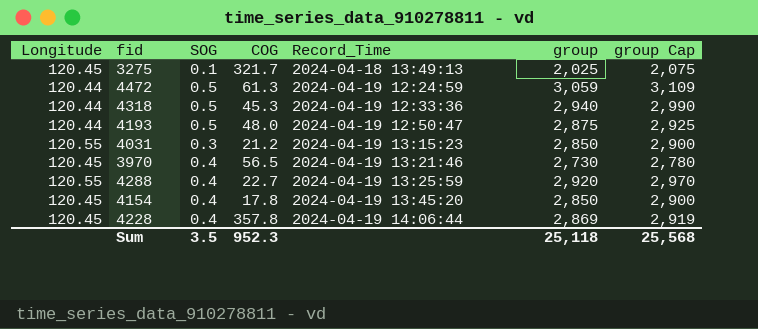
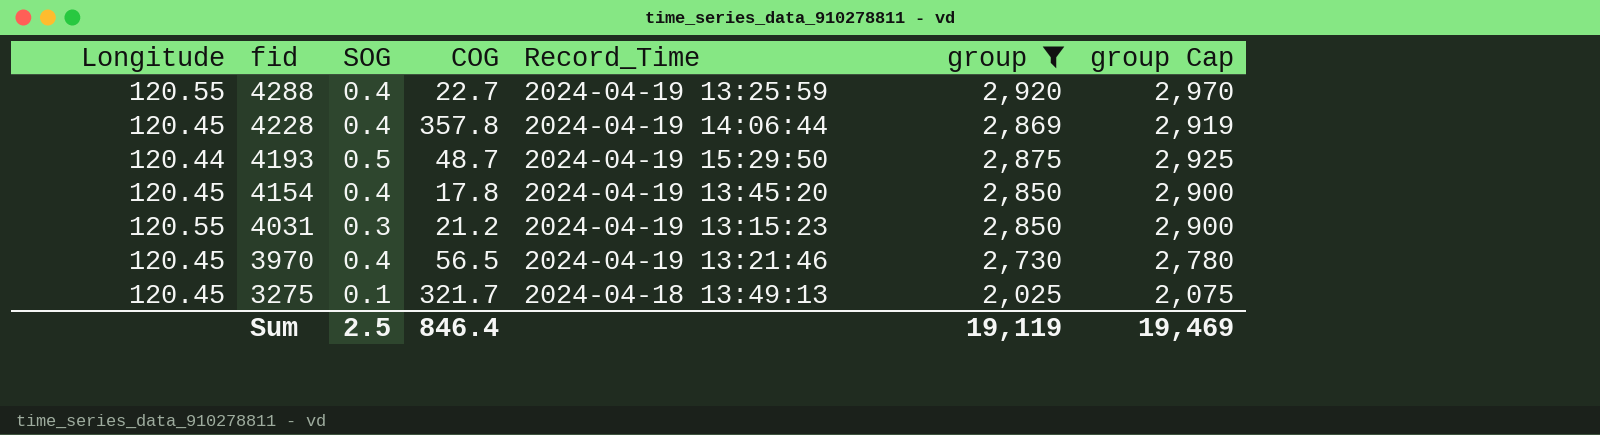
filter: none -> group <= 2,920
row order: Record_Time ascending -> fid descending
4193 | COG: 48.0 -> 48.7
4193 | Record_Time: 2024-04-19 12:50:47 -> 2024-04-19 15:29:50
Sum | SOG: 3.5 -> 2.5
Sum | COG: 952.3 -> 846.4
Sum | group: 25,118 -> 19,119
Sum | group Cap: 25,568 -> 19,469

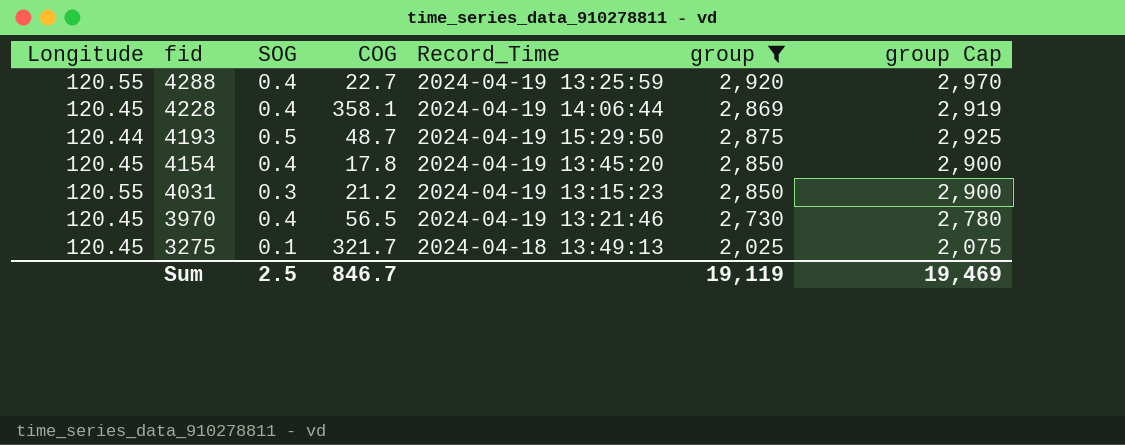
4228 | COG: 357.8 -> 358.1
Sum | COG: 846.4 -> 846.7

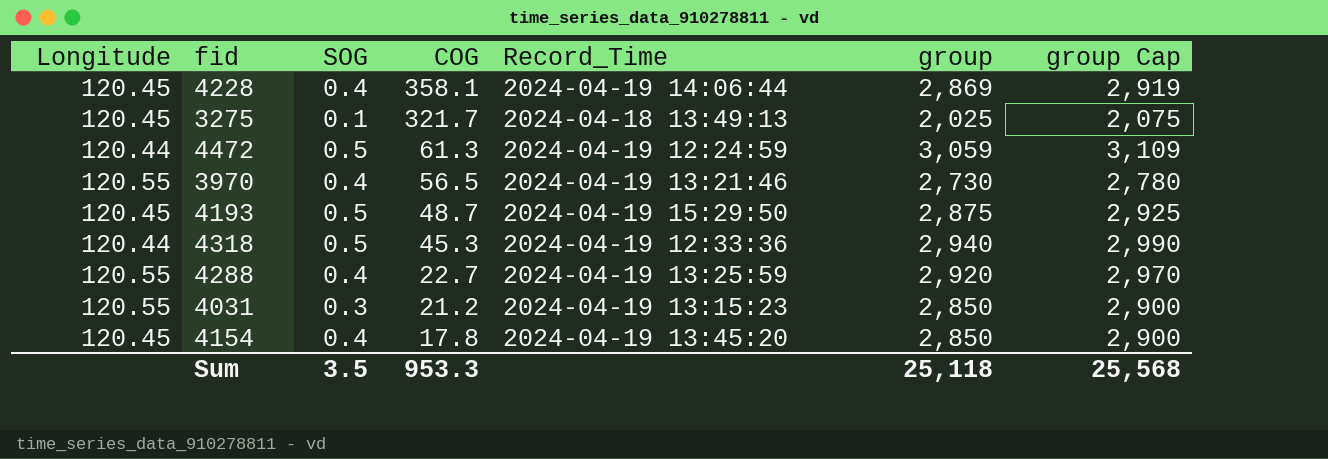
filter: group <= 2,920 -> none
row order: fid descending -> COG descending
3970 | Longitude: 120.45 -> 120.55
4193 | Longitude: 120.44 -> 120.45
Sum | SOG: 2.5 -> 3.5
Sum | COG: 846.7 -> 953.3
Sum | group: 19,119 -> 25,118
Sum | group Cap: 19,469 -> 25,568

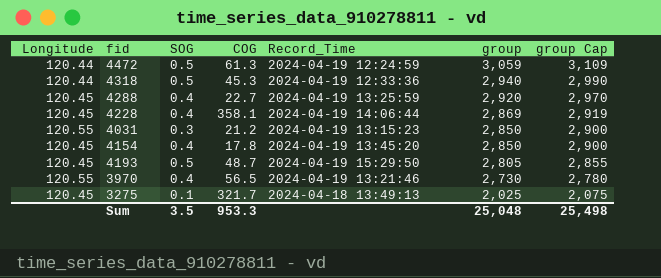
row order: COG descending -> group descending
4288 | Longitude: 120.55 -> 120.45
4193 | group: 2,875 -> 2,805
4193 | group Cap: 2,925 -> 2,855
Sum | group: 25,118 -> 25,048
Sum | group Cap: 25,568 -> 25,498

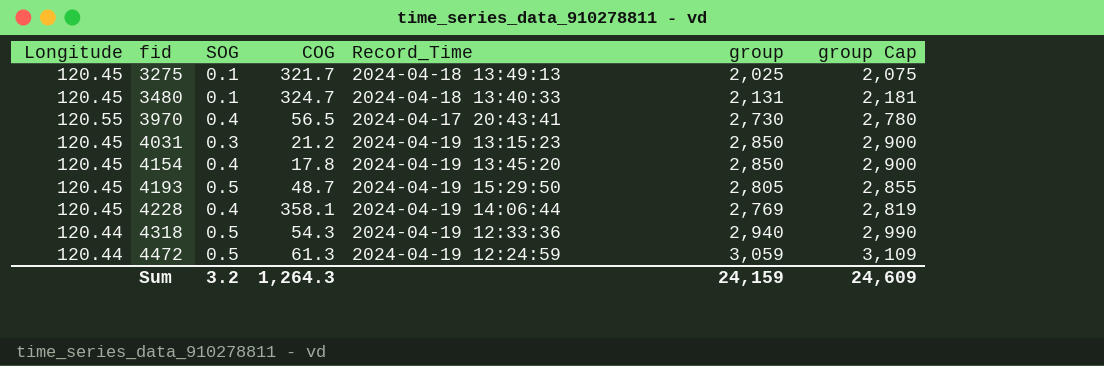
row order: group descending -> fid ascending
row 4288: 120.45 | 0.4 | 22.7 | 2024-04-19 13:25:59 | 2,920 | 2,970 -> none
row 3480: none -> 120.45 | 0.1 | 324.7 | 2024-04-18 13:40:33 | 2,131 | 2,181
3970 | Record_Time: 2024-04-19 13:21:46 -> 2024-04-17 20:43:41
4031 | Longitude: 120.55 -> 120.45
4228 | group: 2,869 -> 2,769
4228 | group Cap: 2,919 -> 2,819
4318 | COG: 45.3 -> 54.3
Sum | SOG: 3.5 -> 3.2
Sum | COG: 953.3 -> 1,264.3
Sum | group: 25,048 -> 24,159
Sum | group Cap: 25,498 -> 24,609

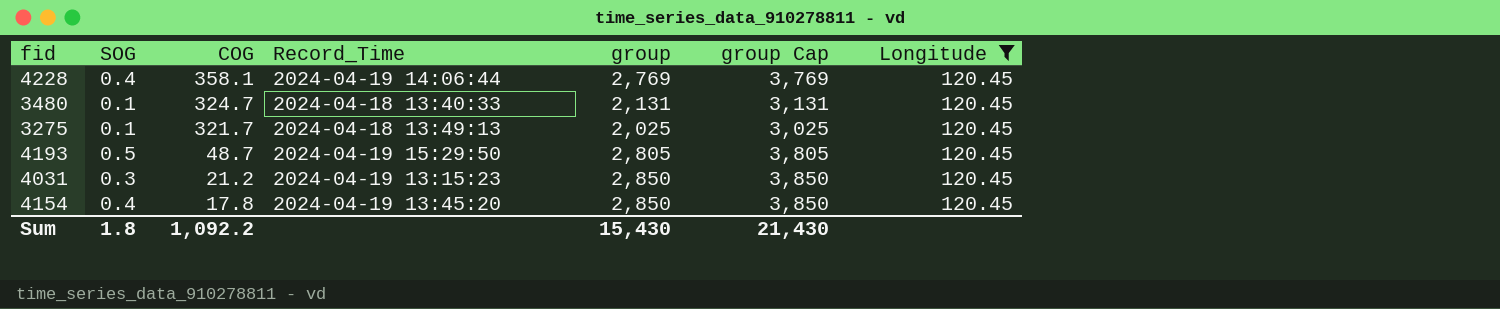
filter: none -> Longitude = 120.45
row order: fid ascending -> COG descending
column group Cap | formula: [group] + 50 -> [group] + 1000
column Longitude | position: 1 -> 7
Sum | SOG: 3.2 -> 1.8
Sum | COG: 1,264.3 -> 1,092.2
Sum | group: 24,159 -> 15,430
Sum | group Cap: 24,609 -> 21,430

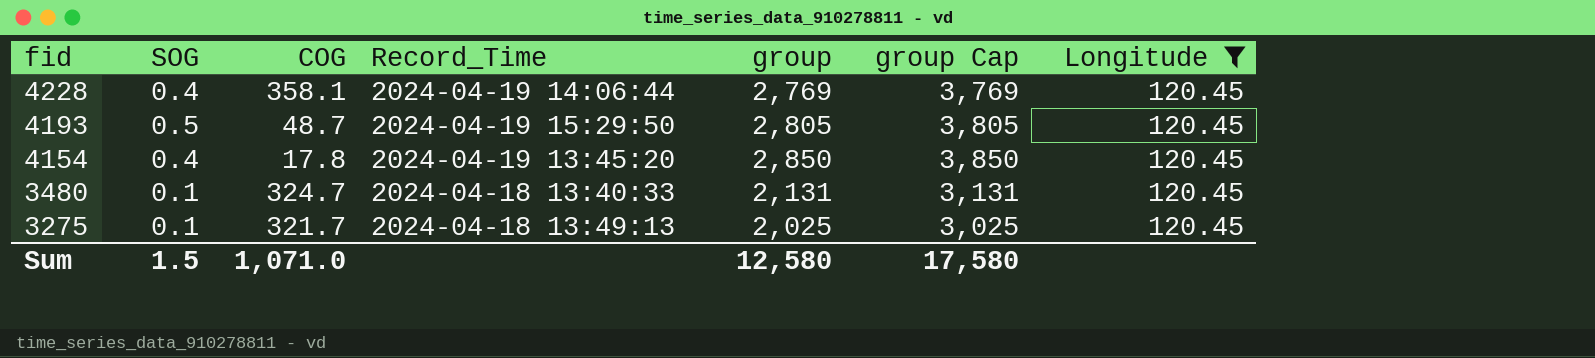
row order: COG descending -> fid descending
row 4031: 0.3 | 21.2 | 2024-04-19 13:15:23 | 2,850 | 3,850 | 120.45 -> none
Sum | SOG: 1.8 -> 1.5
Sum | COG: 1,092.2 -> 1,071.0
Sum | group: 15,430 -> 12,580
Sum | group Cap: 21,430 -> 17,580

